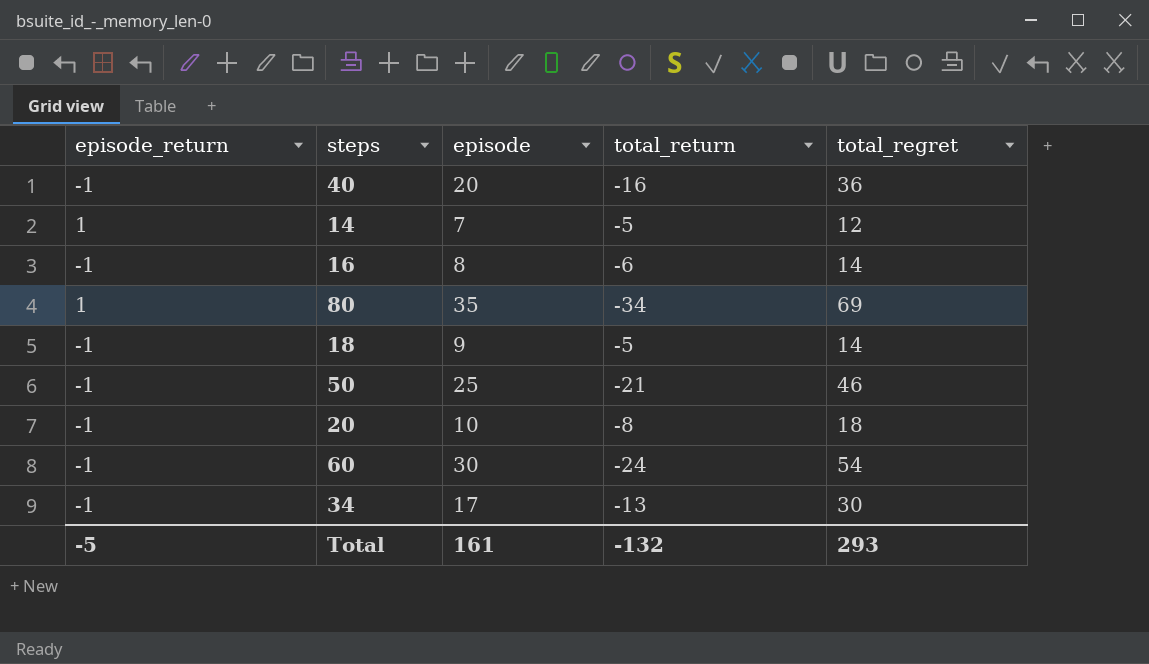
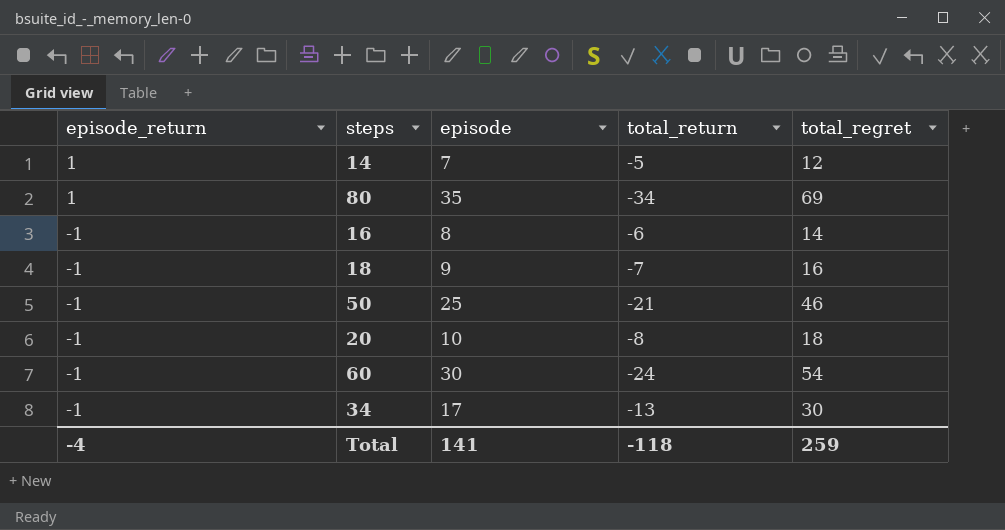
row order: none -> episode_return descending
row 40: -1 | 20 | -16 | 36 -> none
18 | total_return: -5 -> -7
18 | total_regret: 14 -> 16
Total | episode_return: -5 -> -4
Total | episode: 161 -> 141
Total | total_return: -132 -> -118
Total | total_regret: 293 -> 259

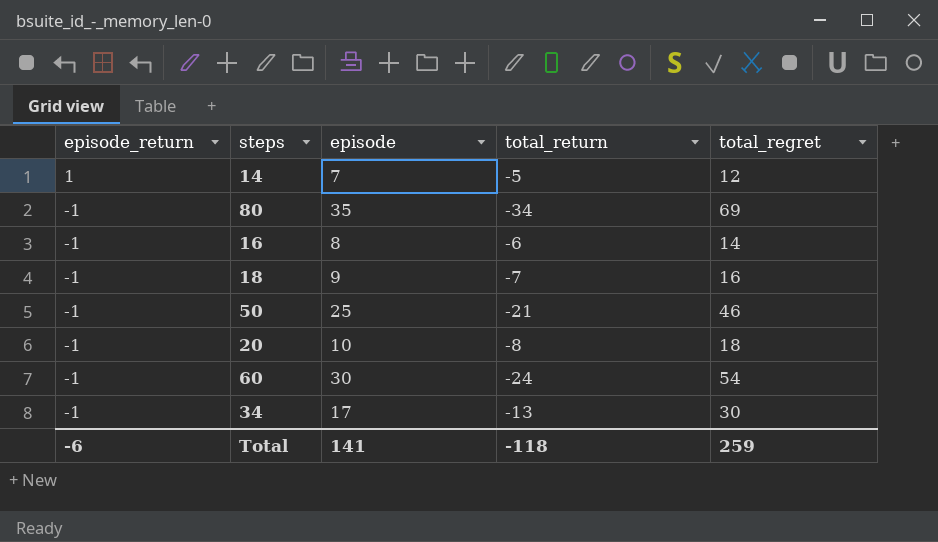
80 | episode_return: 1 -> -1
Total | episode_return: -4 -> -6

